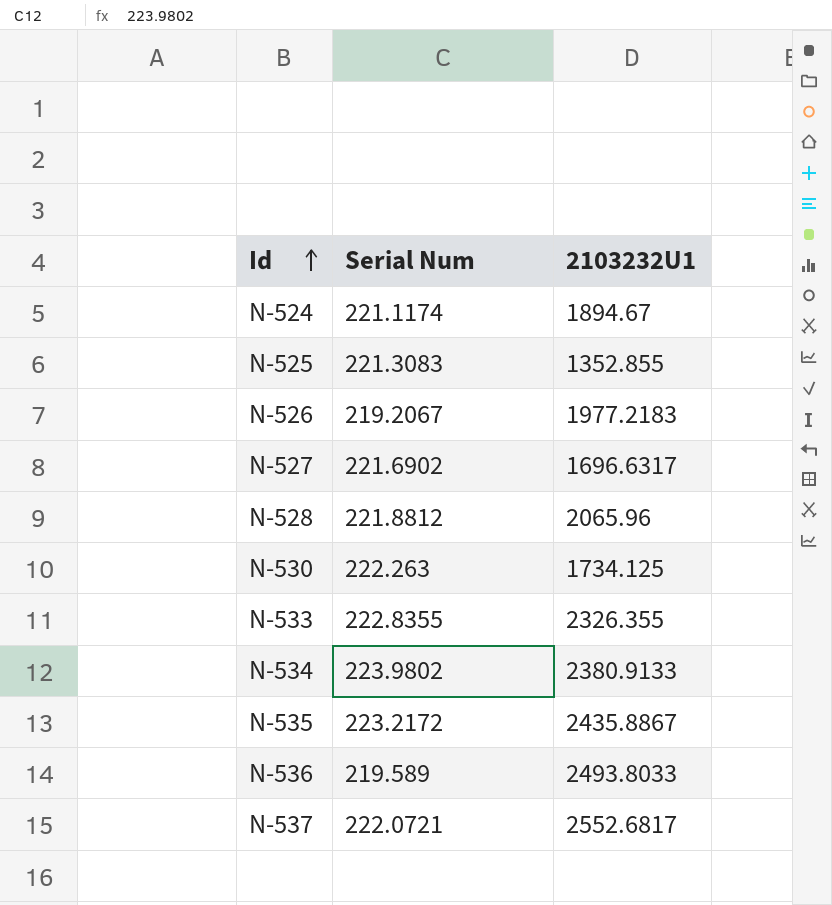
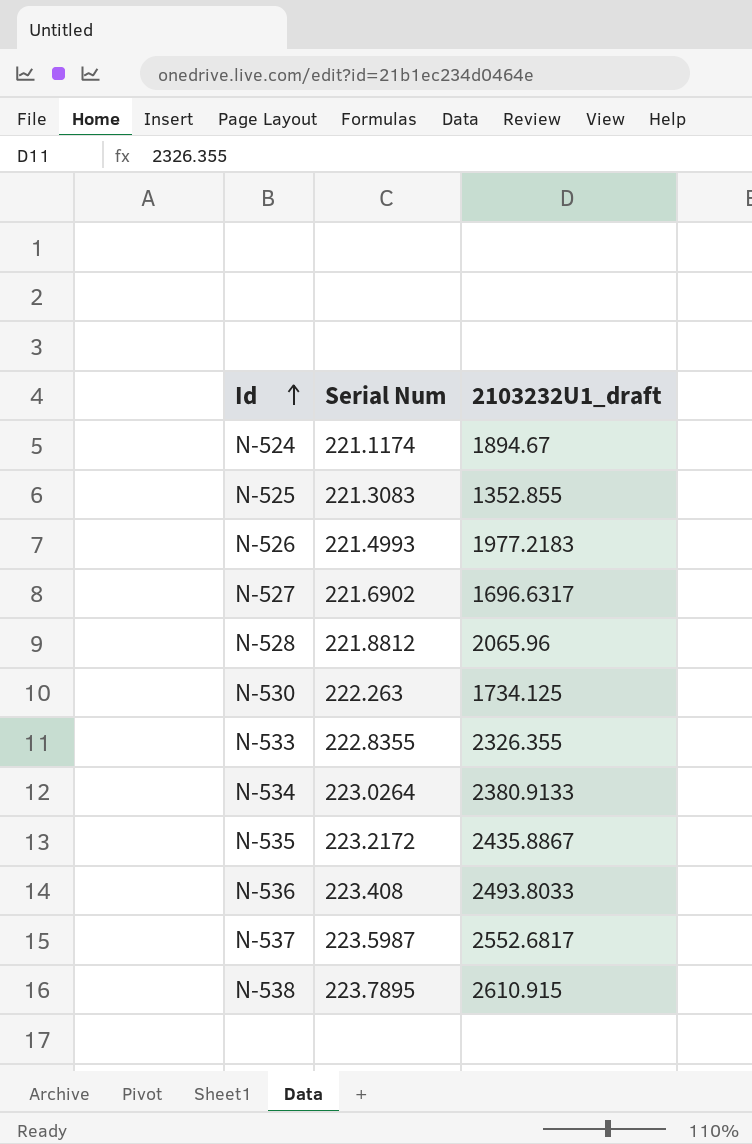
column name: 2103232U1 -> 2103232U1_draft
N-526 | Serial Num: 219.2067 -> 221.4993
N-534 | Serial Num: 223.9802 -> 223.0264
N-536 | Serial Num: 219.589 -> 223.408
N-537 | Serial Num: 222.0721 -> 223.5987
row N-538: none -> 223.7895 | 2610.915

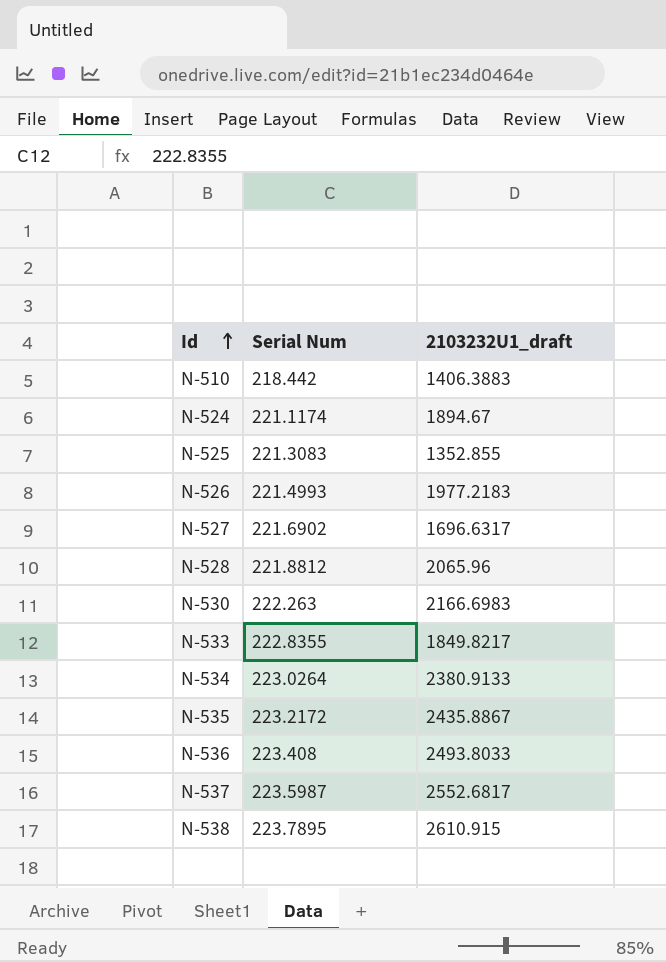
row N-510: none -> 218.442 | 1406.3883
N-530 | 2103232U1_draft: 1734.125 -> 2166.6983
N-533 | 2103232U1_draft: 2326.355 -> 1849.8217

